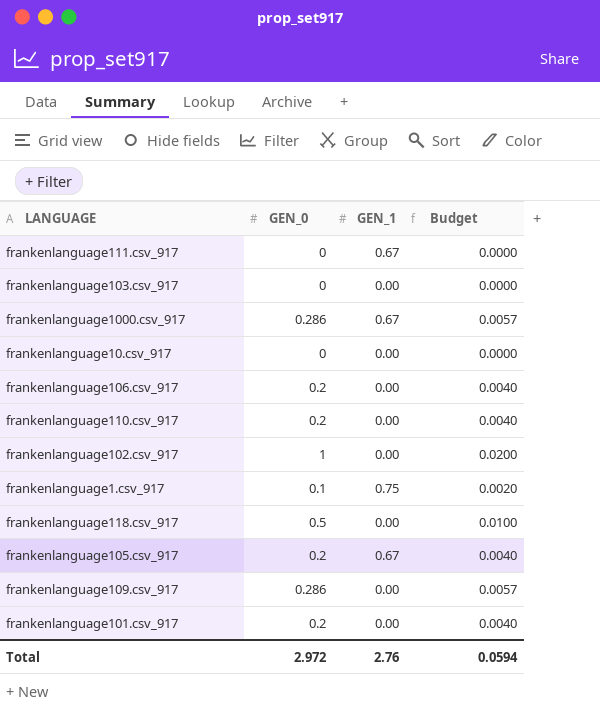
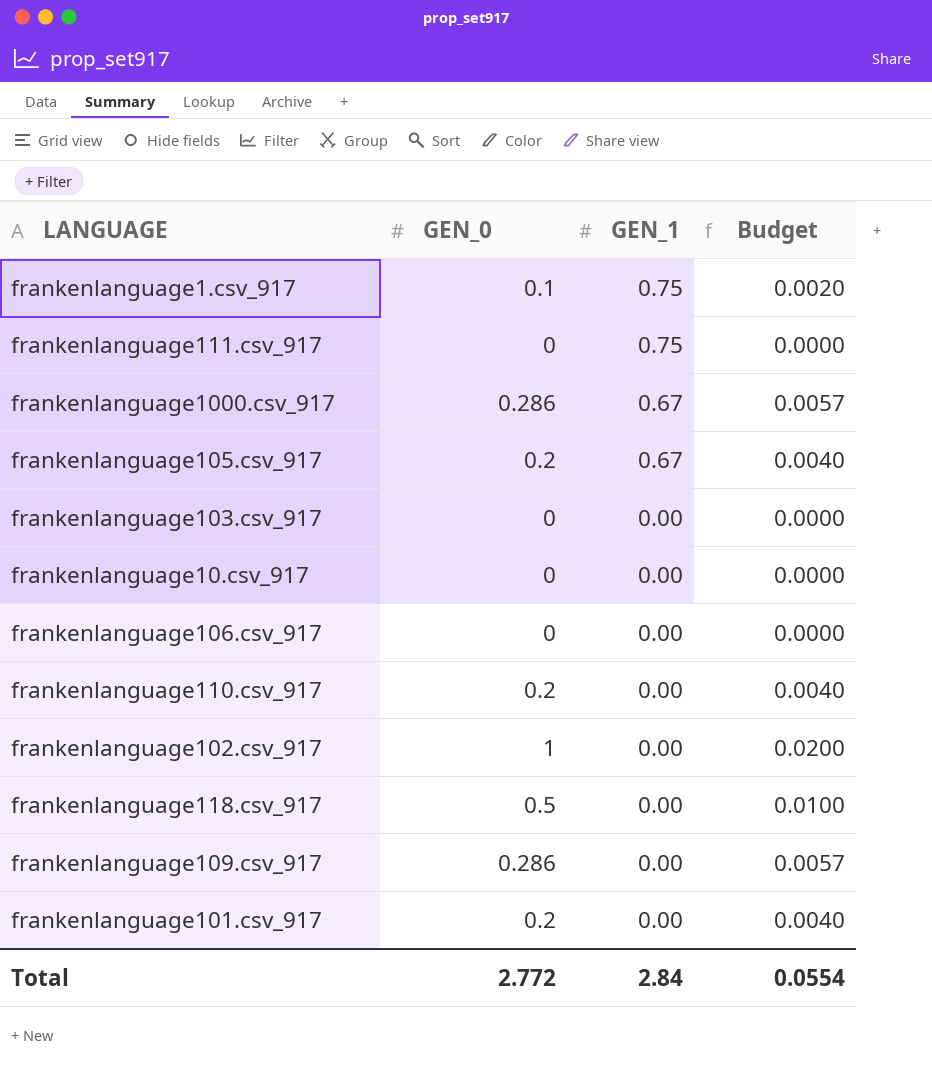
row order: none -> GEN_1 descending
frankenlanguage111.csv_917 | GEN_1: 0.67 -> 0.75
frankenlanguage106.csv_917 | GEN_0: 0.2 -> 0
frankenlanguage106.csv_917 | Budget: 0.0040 -> 0.0000
Total | GEN_0: 2.972 -> 2.772
Total | GEN_1: 2.76 -> 2.84
Total | Budget: 0.0594 -> 0.0554

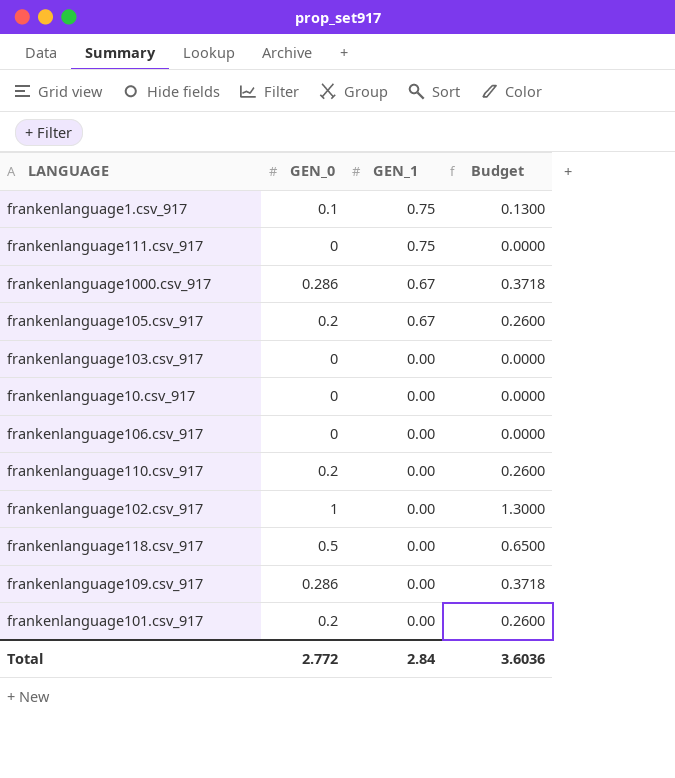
column Budget | formula: [GEN_0] * 0.02 -> [GEN_0] * 1.3
Total | Budget: 0.0554 -> 3.6036

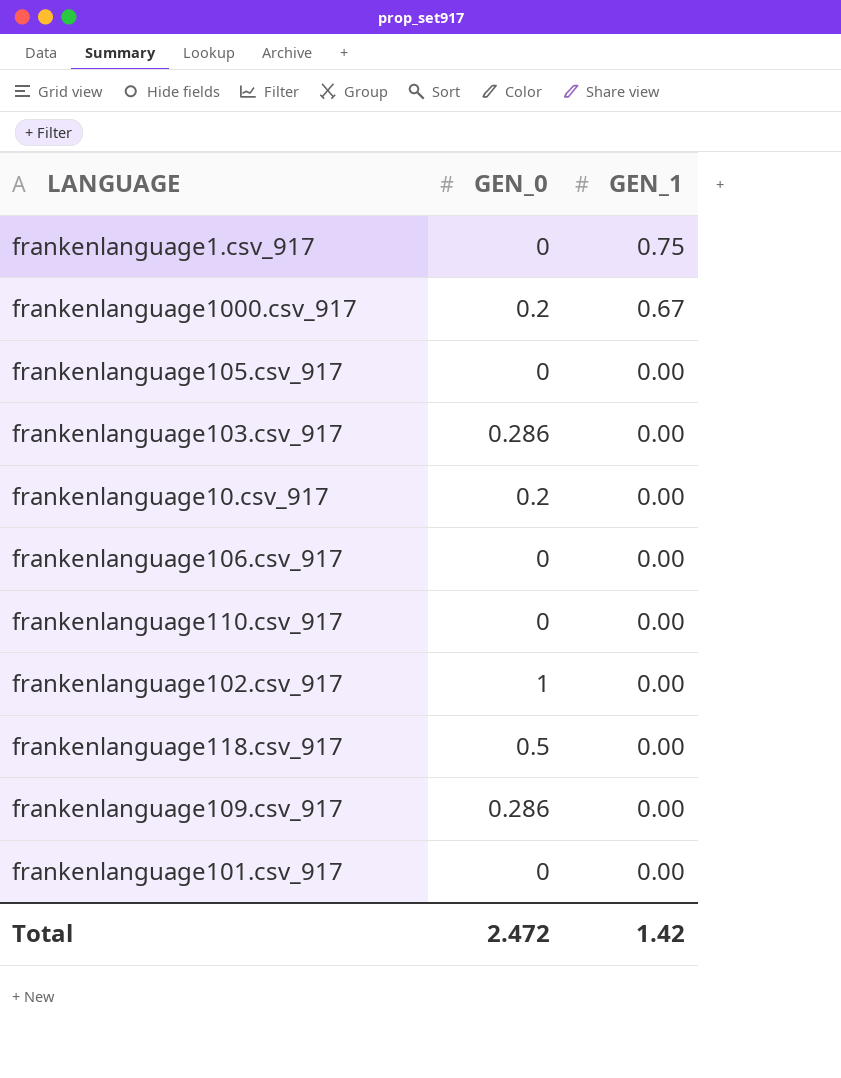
column Budget | formula: [GEN_0] * 1.3 -> none
row frankenlanguage111.csv_917: 0 | 0.75 | 0.0000 -> none
frankenlanguage1.csv_917 | GEN_0: 0.1 -> 0
frankenlanguage1000.csv_917 | GEN_0: 0.286 -> 0.2
frankenlanguage105.csv_917 | GEN_0: 0.2 -> 0
frankenlanguage105.csv_917 | GEN_1: 0.67 -> 0.00
frankenlanguage103.csv_917 | GEN_0: 0 -> 0.286
frankenlanguage10.csv_917 | GEN_0: 0 -> 0.2
frankenlanguage110.csv_917 | GEN_0: 0.2 -> 0
frankenlanguage101.csv_917 | GEN_0: 0.2 -> 0
Total | GEN_0: 2.772 -> 2.472
Total | GEN_1: 2.84 -> 1.42

